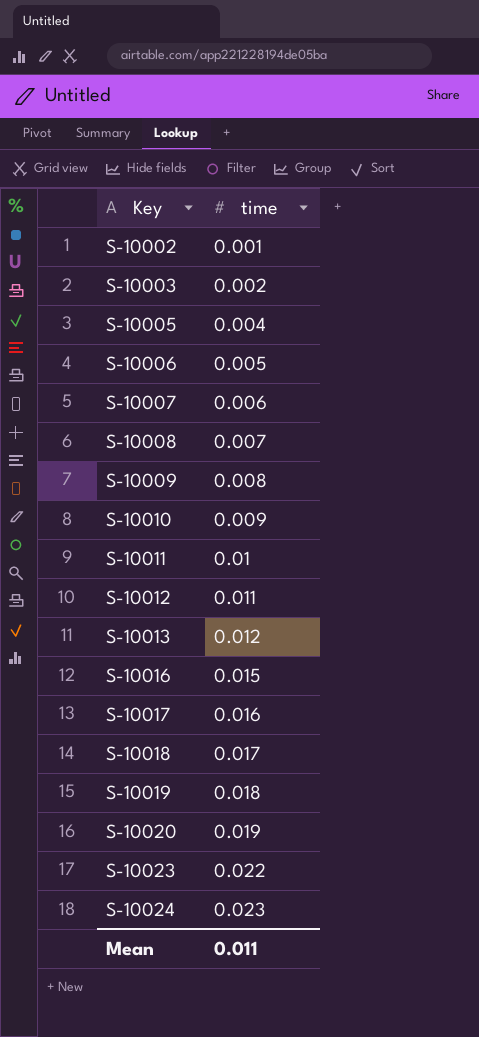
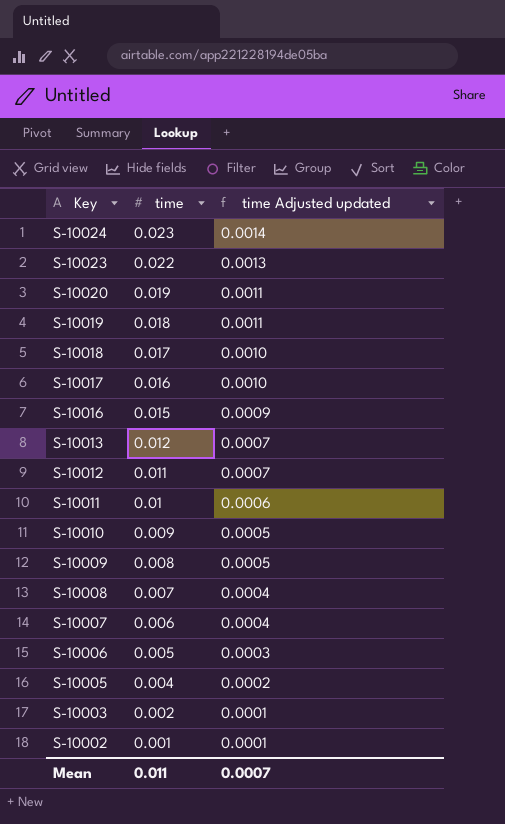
row order: Key ascending -> Key descending
column time Adjusted updated | formula: none -> [time] * 0.06

